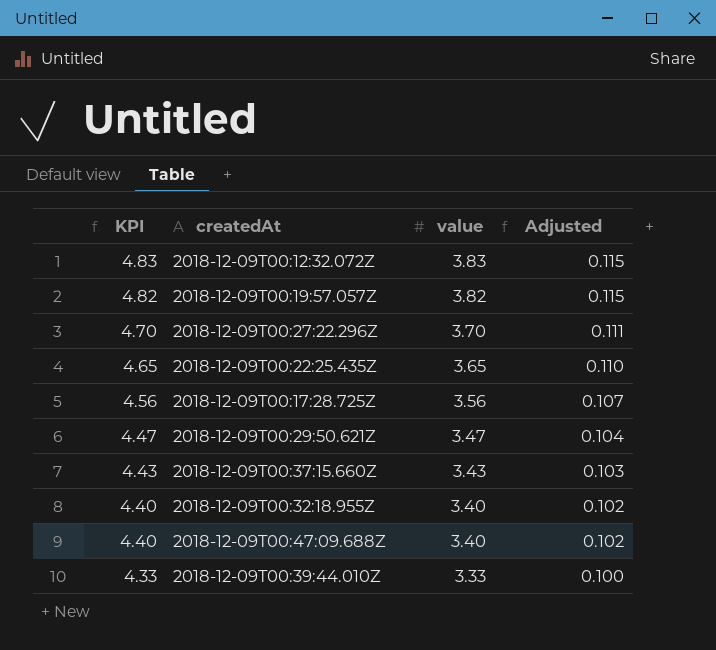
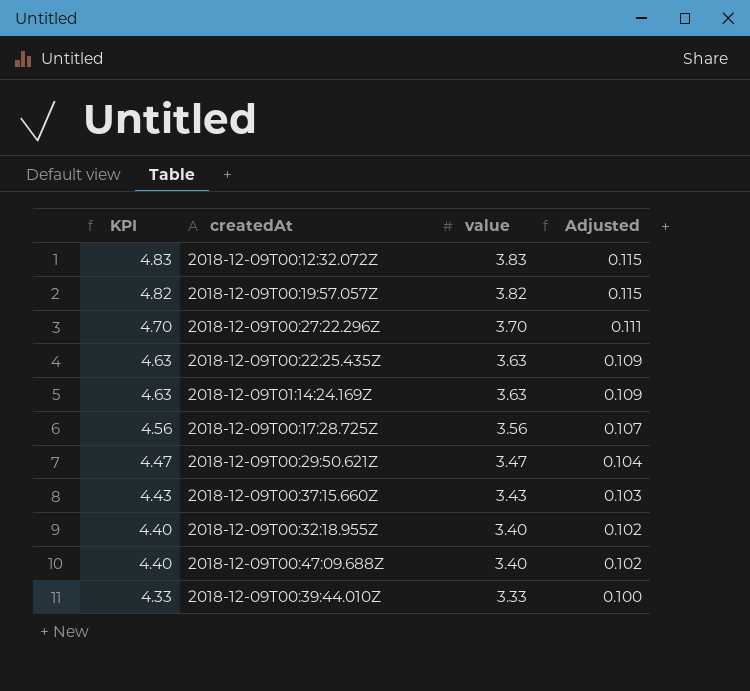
2018-12-09T00:22:25.435Z | KPI: 4.65 -> 4.63
2018-12-09T00:22:25.435Z | value: 3.65 -> 3.63
2018-12-09T00:22:25.435Z | Adjusted: 0.110 -> 0.109
row 2018-12-09T01:14:24.169Z: none -> 4.63 | 3.63 | 0.109

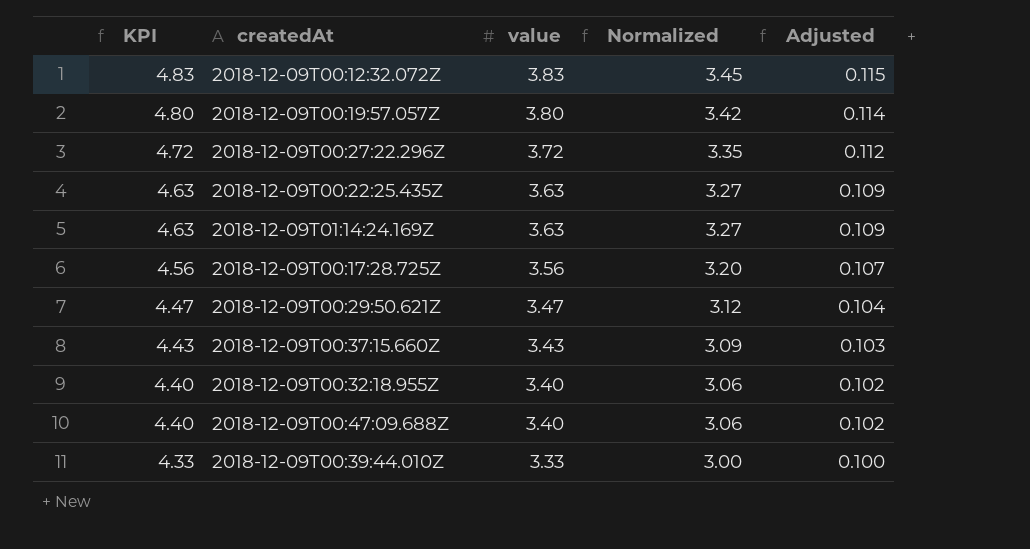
column Normalized | formula: none -> [value] * 0.9
2018-12-09T00:19:57.057Z | KPI: 4.82 -> 4.80
2018-12-09T00:19:57.057Z | value: 3.82 -> 3.80
2018-12-09T00:19:57.057Z | Adjusted: 0.115 -> 0.114
2018-12-09T00:27:22.296Z | KPI: 4.70 -> 4.72
2018-12-09T00:27:22.296Z | value: 3.70 -> 3.72
2018-12-09T00:27:22.296Z | Adjusted: 0.111 -> 0.112

